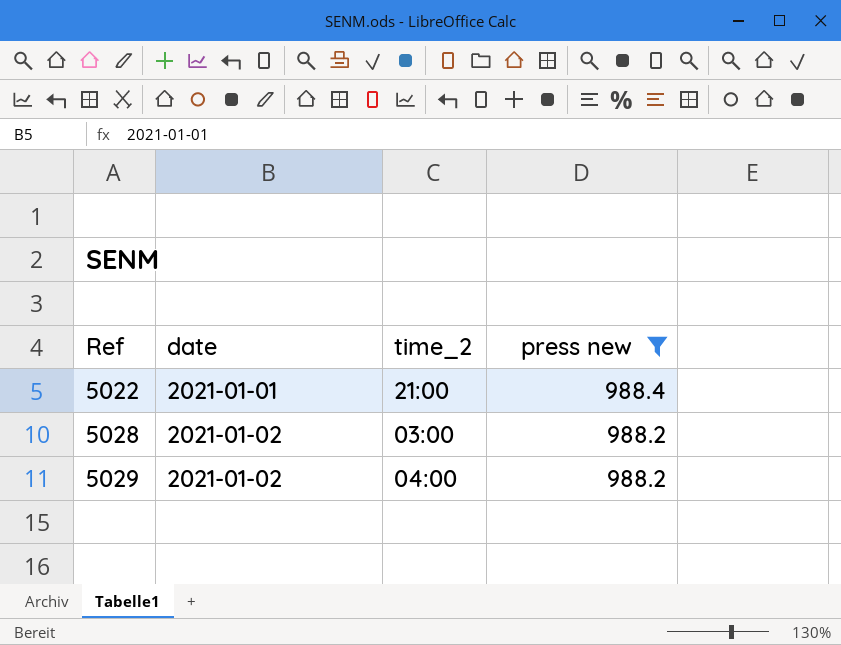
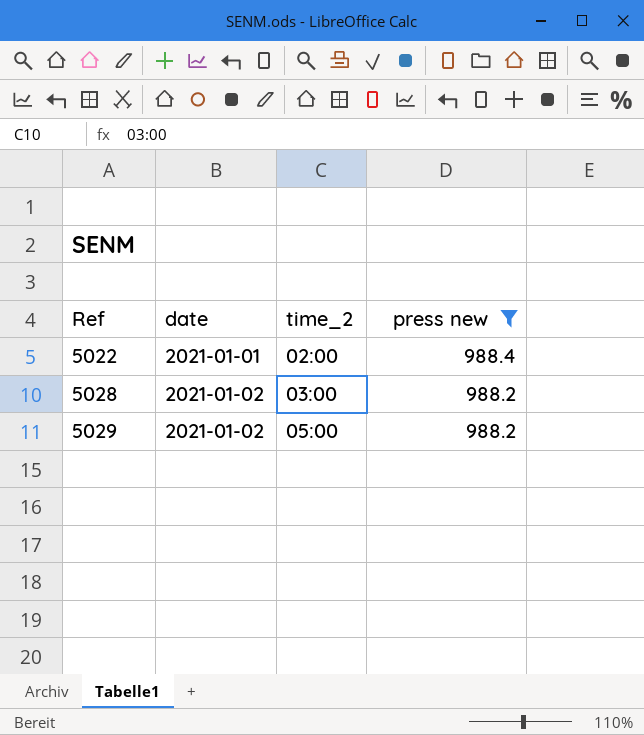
5022 | time_2: 21:00 -> 02:00
5029 | time_2: 04:00 -> 05:00

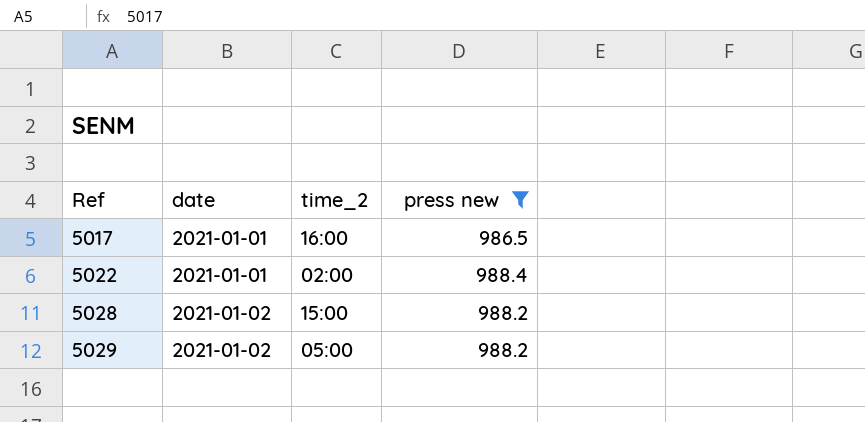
row 5017: none -> 2021-01-01 | 16:00 | 986.5
5028 | time_2: 03:00 -> 15:00

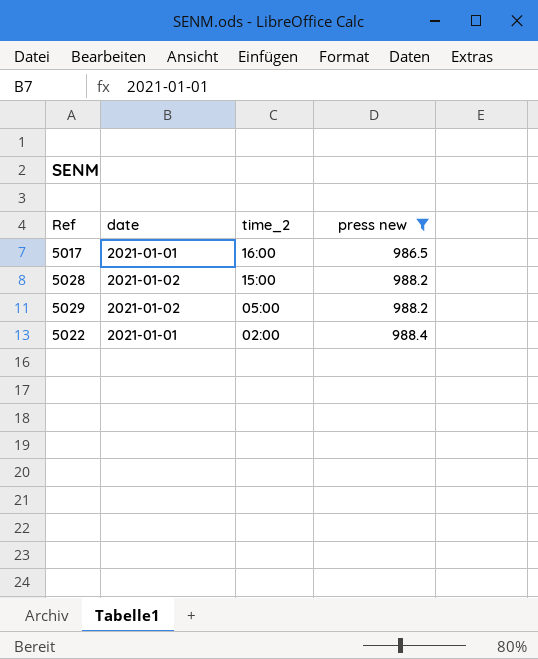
row order: Ref ascending -> time_2 descending

